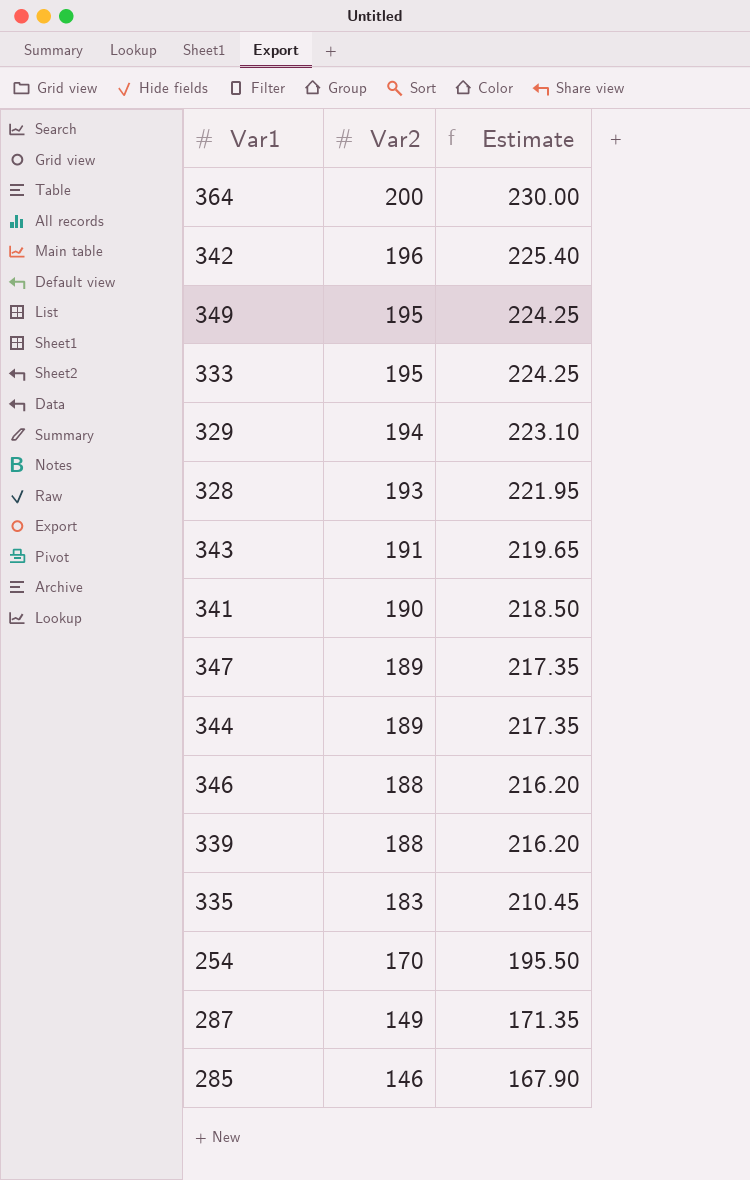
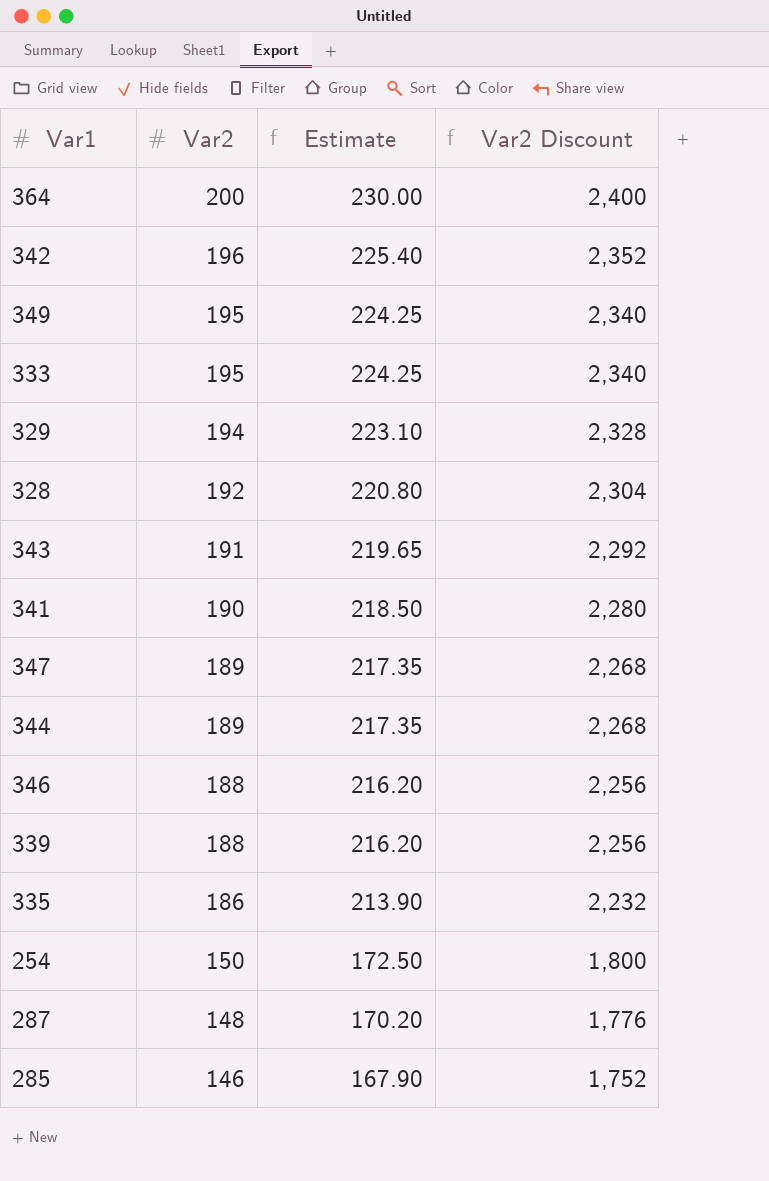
column Var2 Discount | formula: none -> [Var2] * 12
328 | Var2: 193 -> 192
328 | Estimate: 221.95 -> 220.80
335 | Var2: 183 -> 186
335 | Estimate: 210.45 -> 213.90
254 | Var2: 170 -> 150
254 | Estimate: 195.50 -> 172.50
287 | Var2: 149 -> 148
287 | Estimate: 171.35 -> 170.20

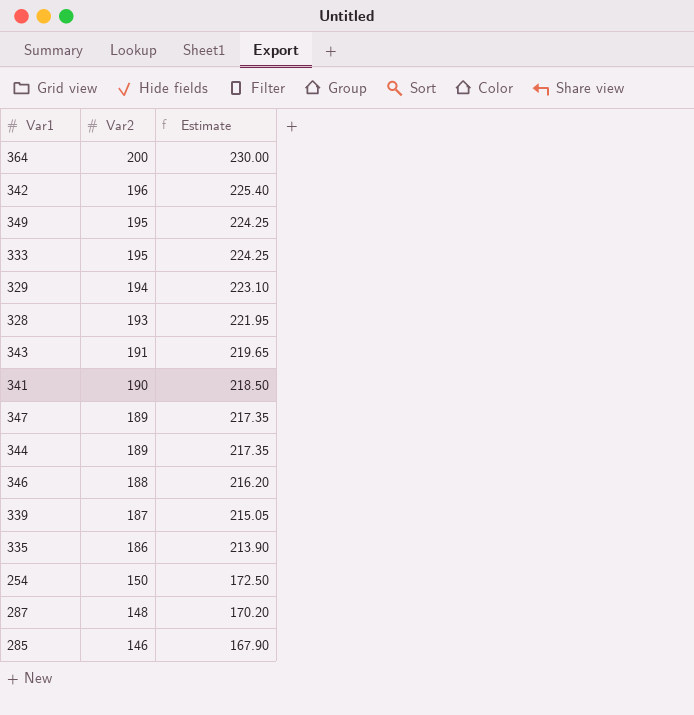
column Var2 Discount | formula: [Var2] * 12 -> none
328 | Var2: 192 -> 193
328 | Estimate: 220.80 -> 221.95
339 | Var2: 188 -> 187
339 | Estimate: 216.20 -> 215.05

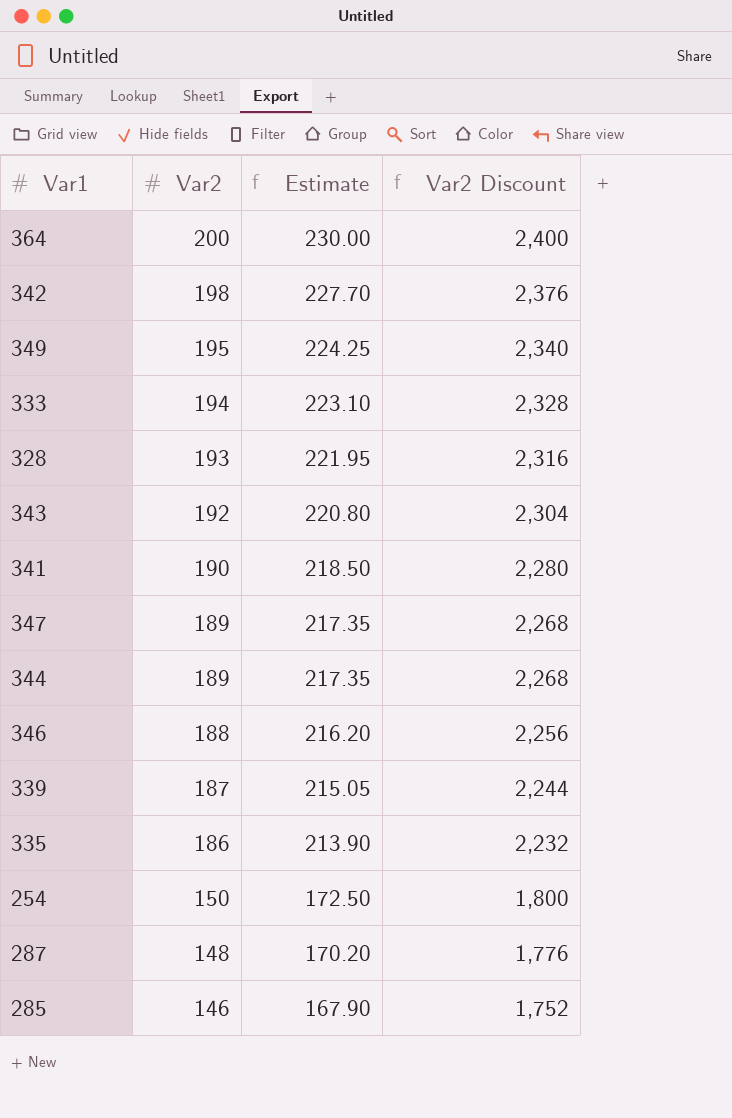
column Var2 Discount | formula: none -> [Var2] * 12
row 329: 194 | 223.10 -> none
342 | Var2: 196 -> 198
342 | Estimate: 225.40 -> 227.70
333 | Var2: 195 -> 194
333 | Estimate: 224.25 -> 223.10
343 | Var2: 191 -> 192
343 | Estimate: 219.65 -> 220.80

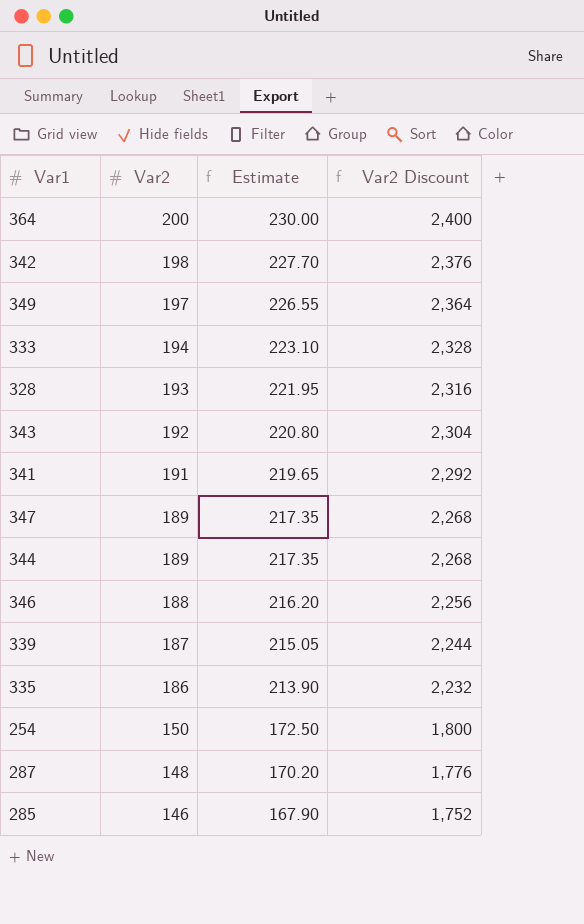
349 | Var2: 195 -> 197
349 | Estimate: 224.25 -> 226.55
349 | Var2 Discount: 2,340 -> 2,364
341 | Var2: 190 -> 191
341 | Estimate: 218.50 -> 219.65
341 | Var2 Discount: 2,280 -> 2,292

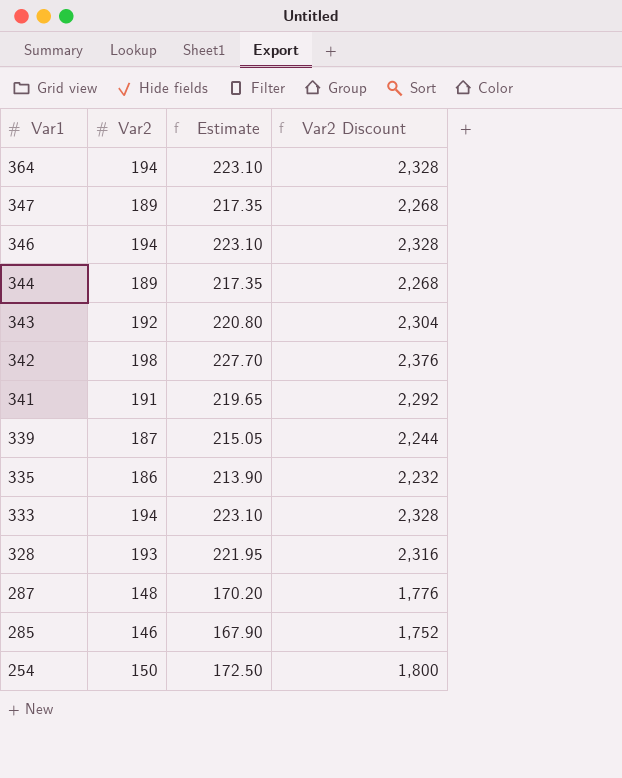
row order: Var2 descending -> Var1 descending
row 349: 197 | 226.55 | 2,364 -> none
364 | Var2: 200 -> 194
364 | Estimate: 230.00 -> 223.10
364 | Var2 Discount: 2,400 -> 2,328
346 | Var2: 188 -> 194
346 | Estimate: 216.20 -> 223.10
346 | Var2 Discount: 2,256 -> 2,328

